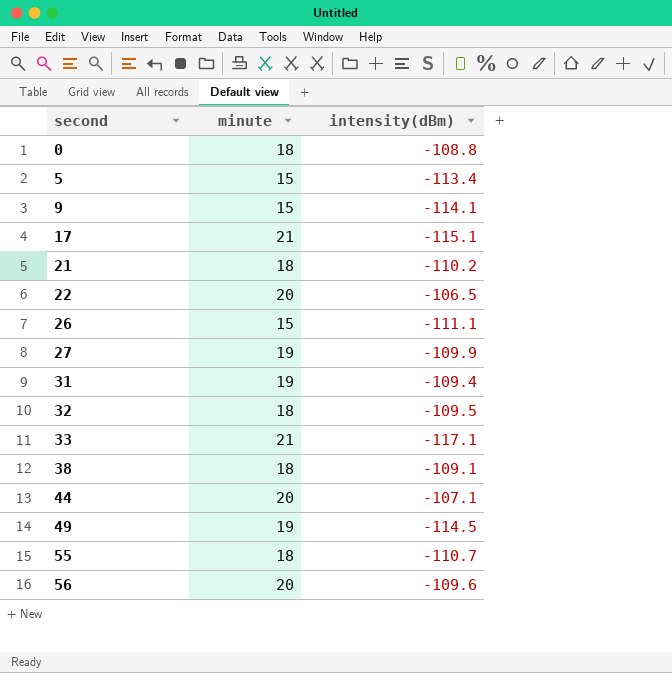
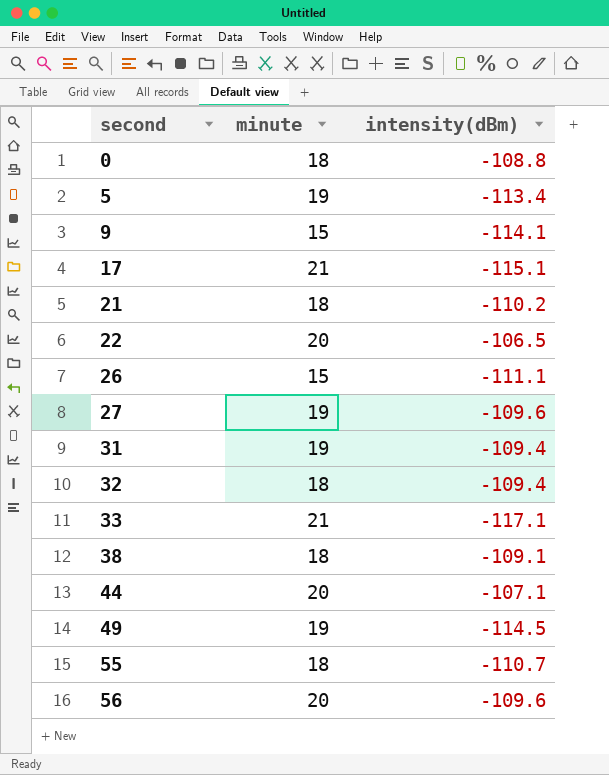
5 | minute: 15 -> 19
27 | intensity(dBm): -109.9 -> -109.6
32 | intensity(dBm): -109.5 -> -109.4

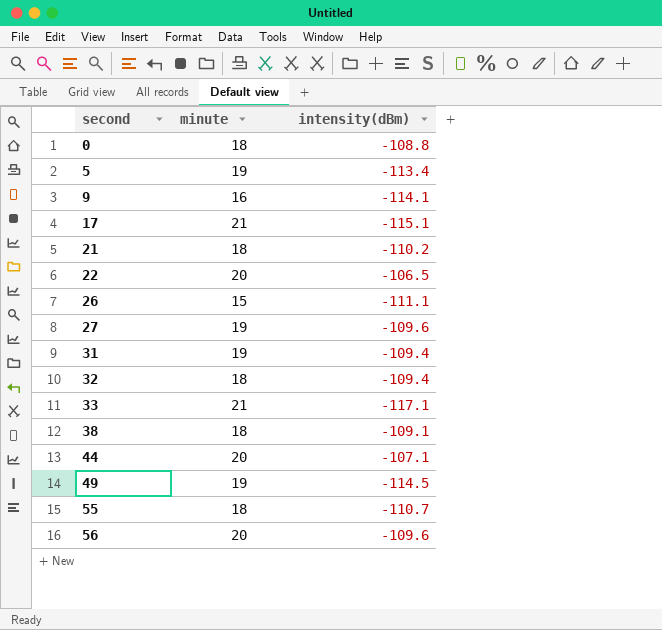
9 | minute: 15 -> 16

